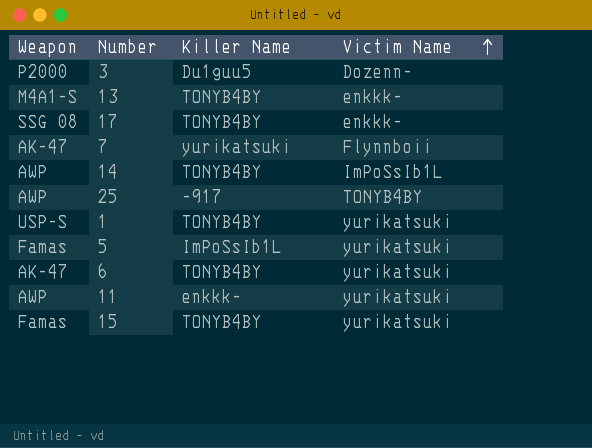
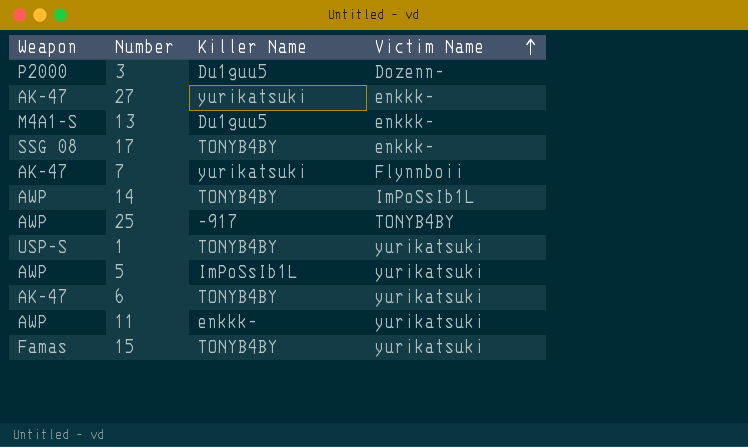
row 27: none -> AK-47 | yurikatsuki | enkkk-
13 | Killer Name: TONYB4BY -> Du1guu5
5 | Weapon: Famas -> AWP

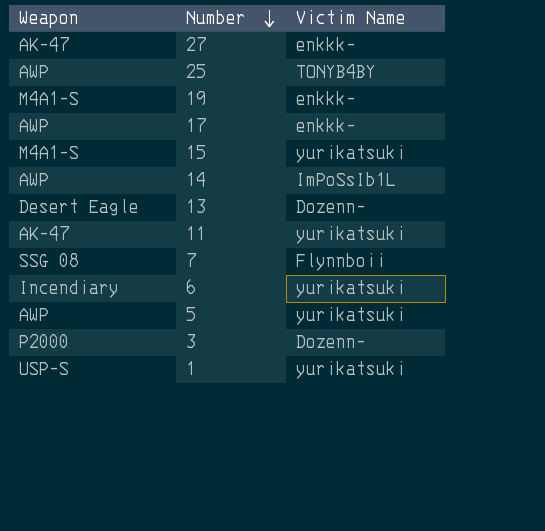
row order: Victim Name ascending -> Number descending
column Killer Name | position: 3 -> none
row 19: none -> M4A1-S | enkkk-
17 | Weapon: SSG 08 -> AWP
15 | Weapon: Famas -> M4A1-S
13 | Weapon: M4A1-S -> Desert Eagle
13 | Victim Name: enkkk- -> Dozenn-
11 | Weapon: AWP -> AK-47
7 | Weapon: AK-47 -> SSG 08
6 | Weapon: AK-47 -> Incendiary

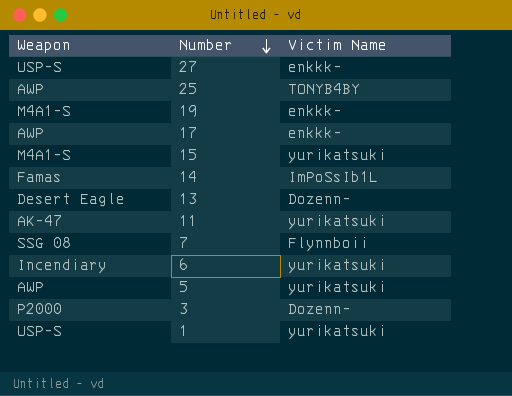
27 | Weapon: AK-47 -> USP-S
14 | Weapon: AWP -> Famas

